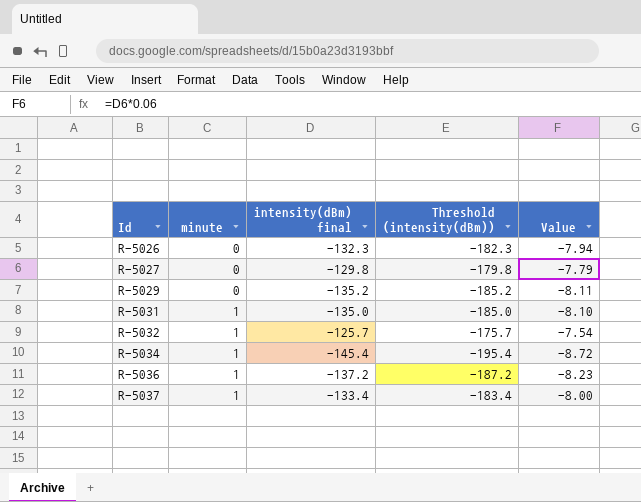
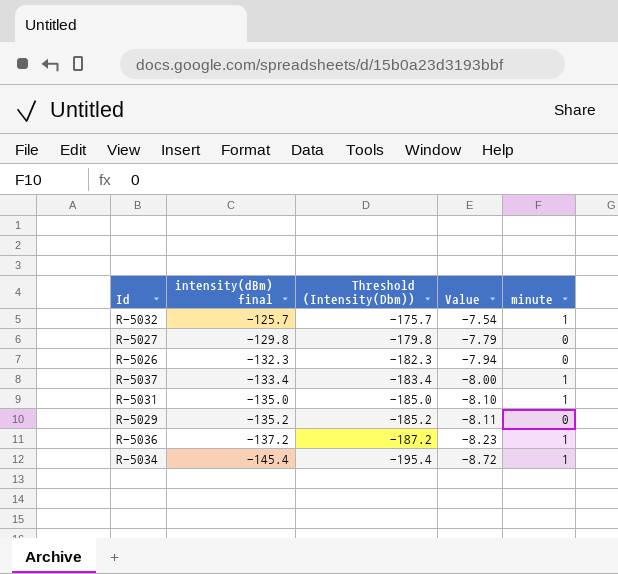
row order: Id ascending -> intensity(dBm) final descending
column name: Threshold (intensity(dBm)) -> Threshold (Intensity(Dbm))
column minute | position: 2 -> 5

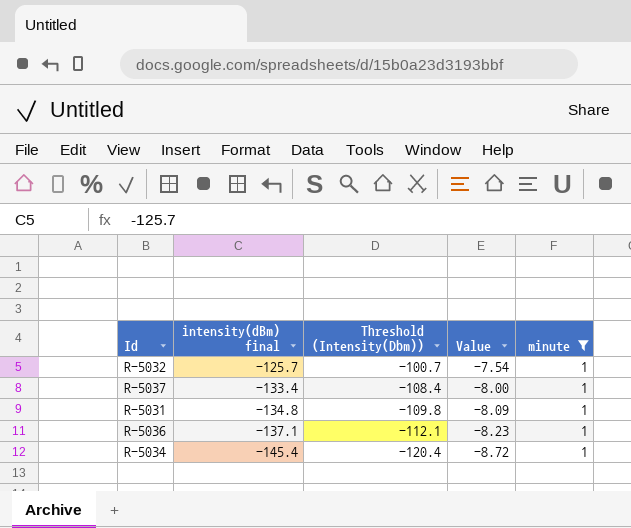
filter: none -> minute = 1
column Threshold (Intensity(Dbm)) | formula: [intensity(dBm) final] - 50 -> [intensity(dBm) final] + 25
R-5031 | intensity(dBm) final: -135.0 -> -134.8
R-5031 | Value: -8.10 -> -8.09
R-5036 | intensity(dBm) final: -137.2 -> -137.1

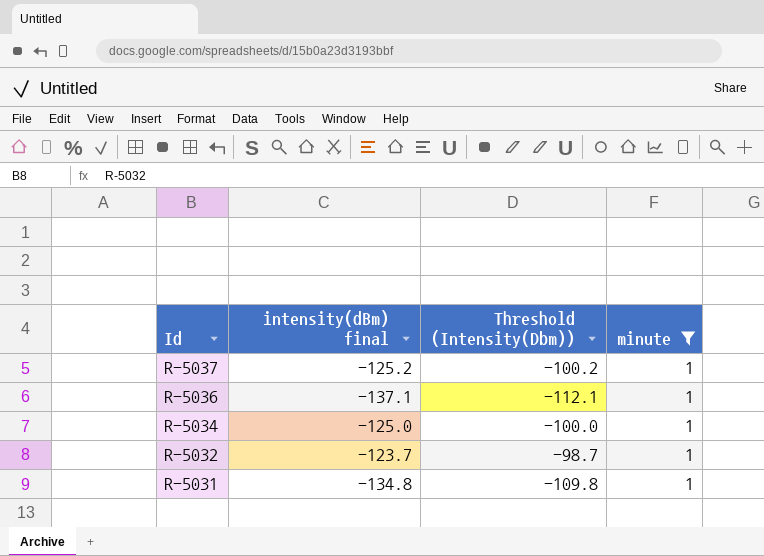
row order: intensity(dBm) final descending -> Id descending
column Value | formula: [intensity(dBm) final] * 0.06 -> none
R-5037 | intensity(dBm) final: -133.4 -> -125.2
R-5037 | Threshold (Intensity(Dbm)): -108.4 -> -100.2
R-5034 | intensity(dBm) final: -145.4 -> -125.0
R-5034 | Threshold (Intensity(Dbm)): -120.4 -> -100.0
R-5032 | intensity(dBm) final: -125.7 -> -123.7
R-5032 | Threshold (Intensity(Dbm)): -100.7 -> -98.7

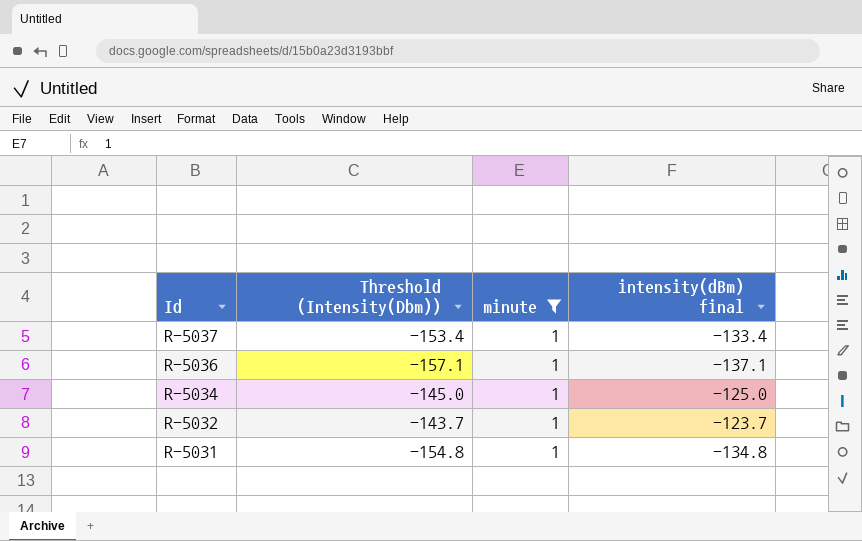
column Threshold (Intensity(Dbm)) | formula: [intensity(dBm) final] + 25 -> [intensity(dBm) final] - 20
column intensity(dBm) final | position: 2 -> 4
R-5037 | intensity(dBm) final: -125.2 -> -133.4

